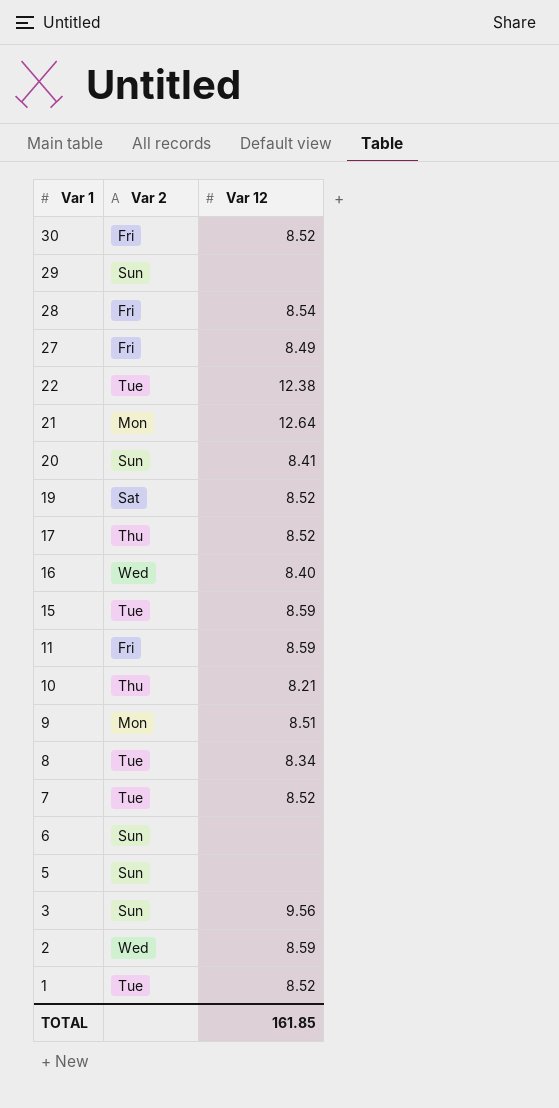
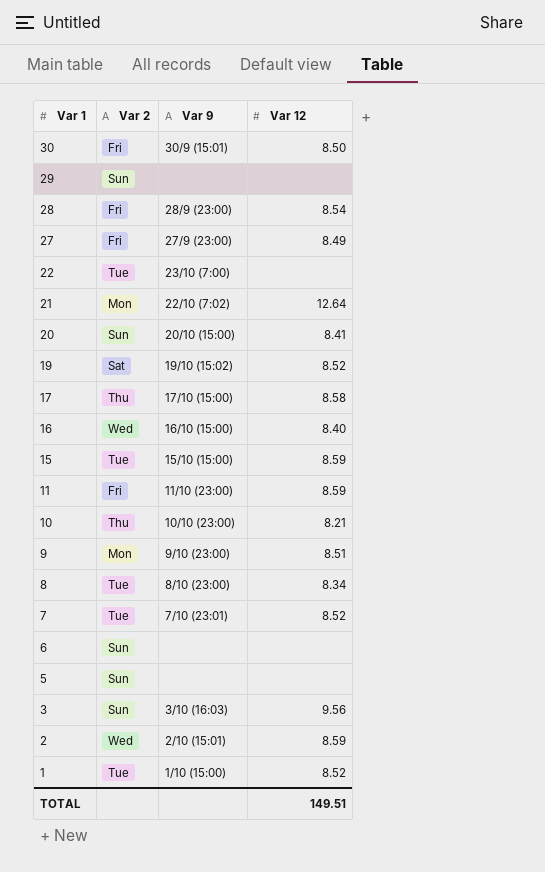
column Var 9 | position: none -> 3
30 | Var 12: 8.52 -> 8.50
22 | Var 12: 12.38 -> none
17 | Var 12: 8.52 -> 8.58
TOTAL | Var 12: 161.85 -> 149.51

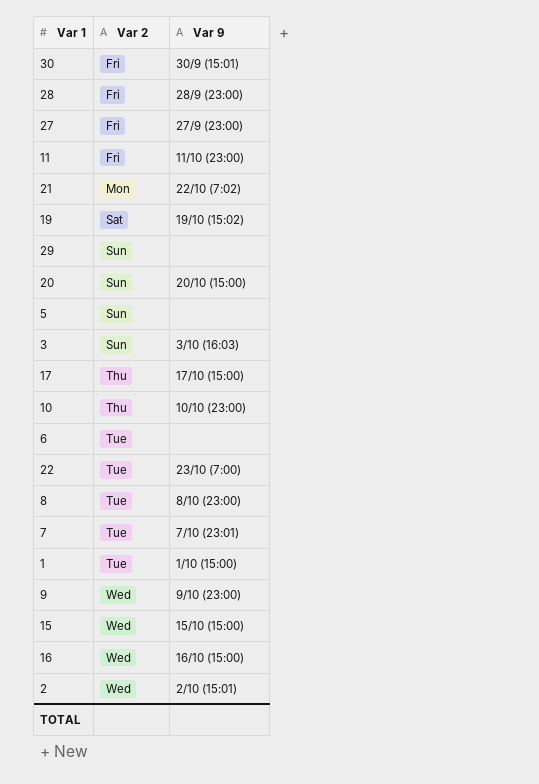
row order: Var 1 descending -> Var 2 ascending
column Var 12 | position: 4 -> none
6 | Var 2: Sun -> Tue
9 | Var 2: Mon -> Wed
15 | Var 2: Tue -> Wed

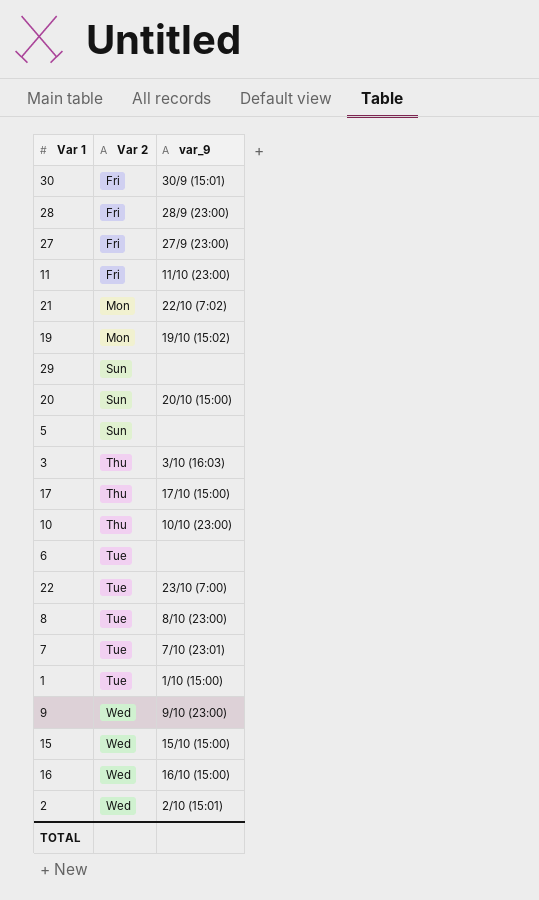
column name: Var 9 -> var_9
19 | Var 2: Sat -> Mon
3 | Var 2: Sun -> Thu

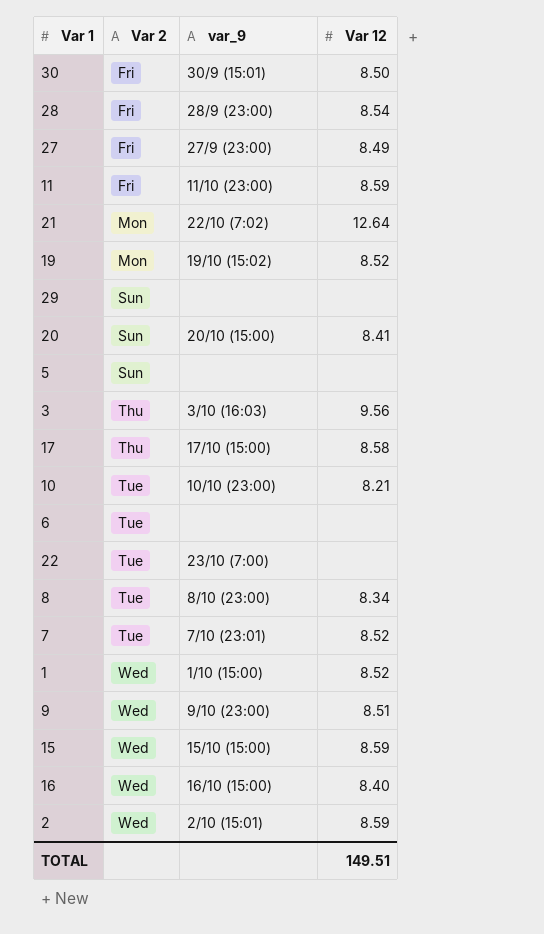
column Var 12 | position: none -> 4
10 | Var 2: Thu -> Tue
1 | Var 2: Tue -> Wed

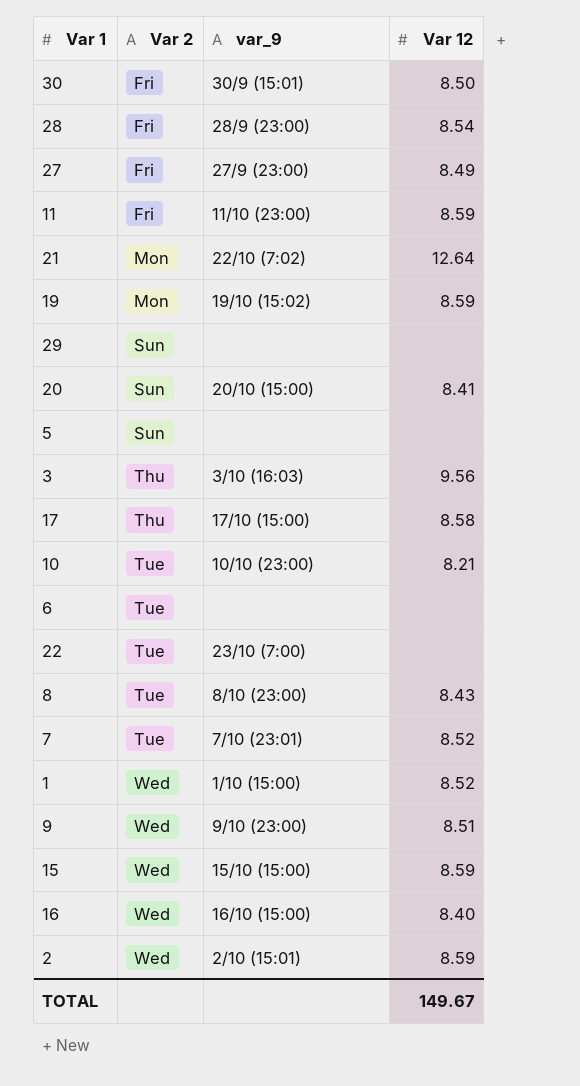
19 | Var 12: 8.52 -> 8.59
8 | Var 12: 8.34 -> 8.43
TOTAL | Var 12: 149.51 -> 149.67

